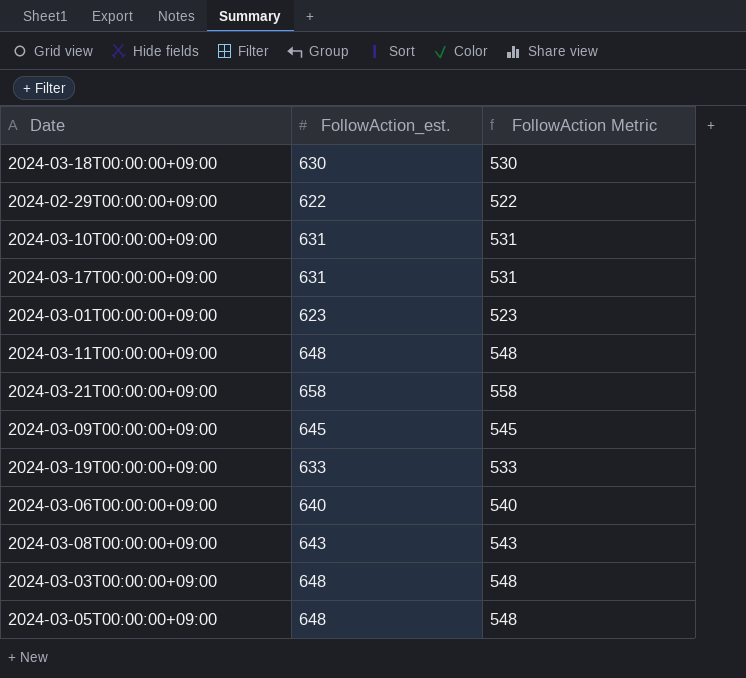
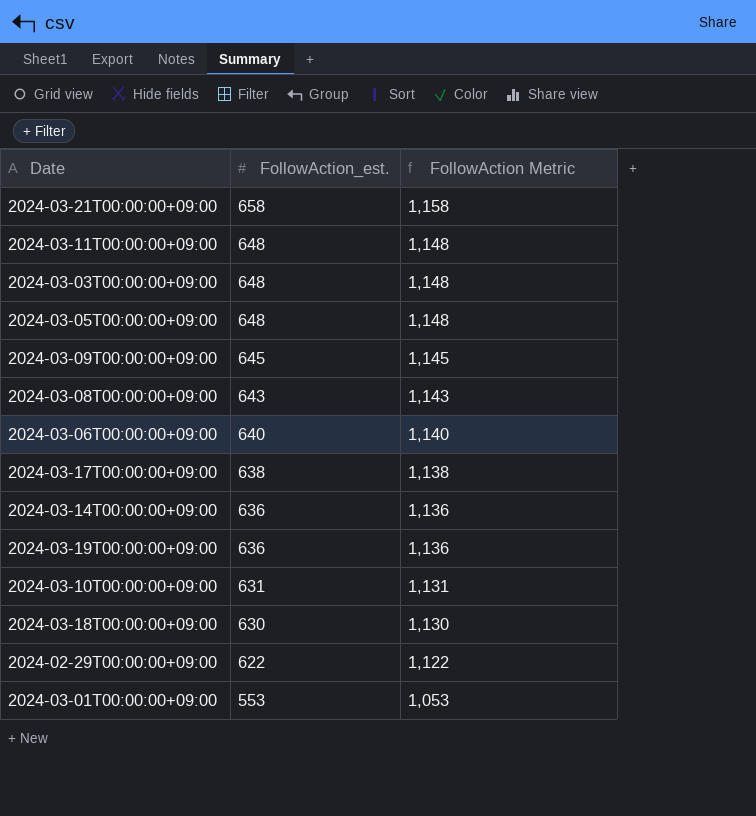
row order: none -> FollowAction_est. descending
column FollowAction Metric | formula: [FollowAction_est.] - 100 -> [FollowAction_est.] + 500
2024-03-17T00:00:00+09:00 | FollowAction_est.: 631 -> 638
row 2024-03-14T00:00:00+09:00: none -> 636 | 1,136
2024-03-19T00:00:00+09:00 | FollowAction_est.: 633 -> 636
2024-03-01T00:00:00+09:00 | FollowAction_est.: 623 -> 553

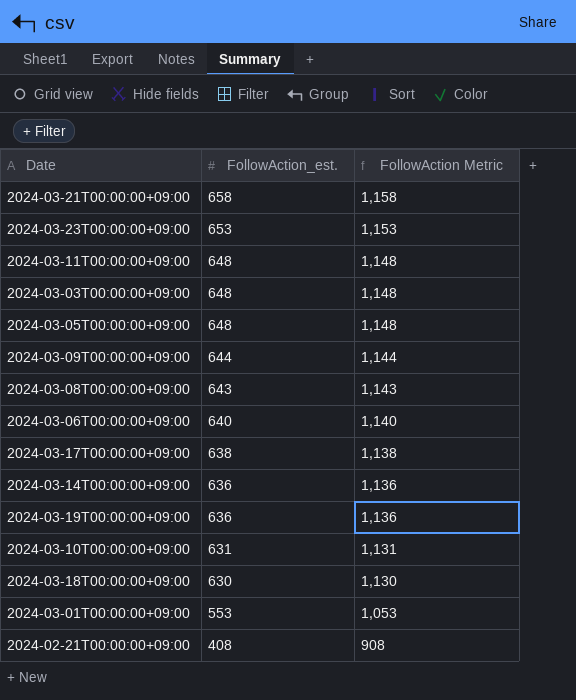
row 2024-02-29T00:00:00+09:00: 622 | 1,122 -> none
row 2024-03-23T00:00:00+09:00: none -> 653 | 1,153
2024-03-09T00:00:00+09:00 | FollowAction_est.: 645 -> 644
2024-03-09T00:00:00+09:00 | FollowAction Metric: 1,145 -> 1,144
row 2024-02-21T00:00:00+09:00: none -> 408 | 908

